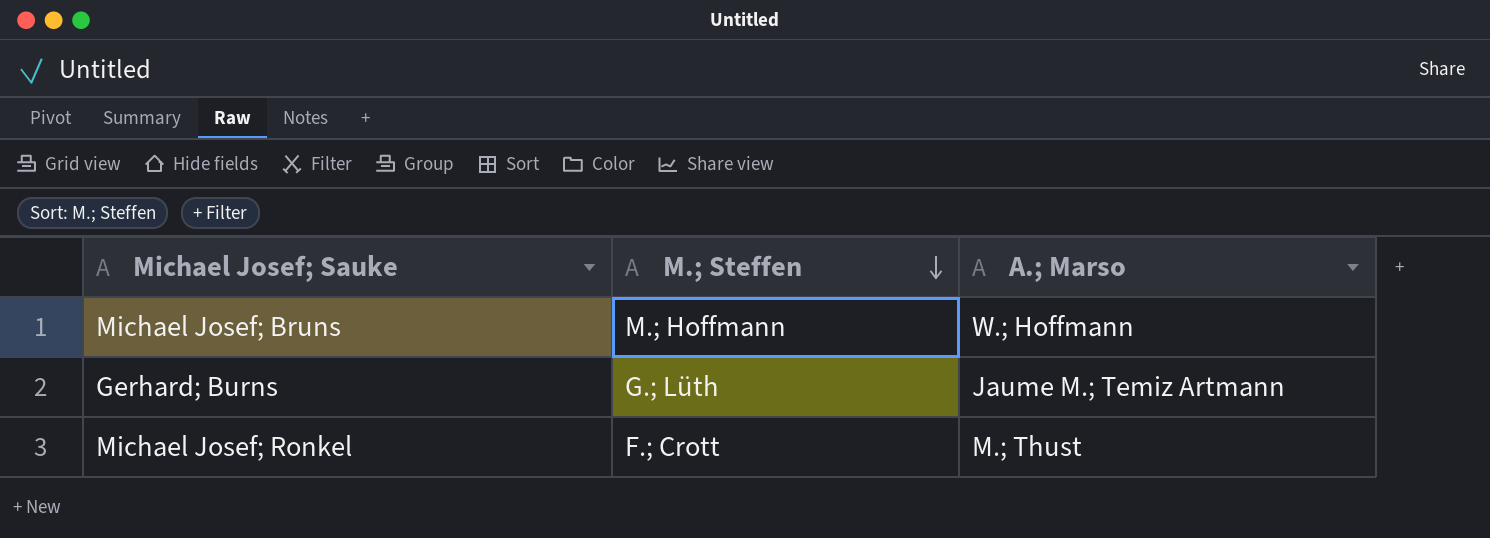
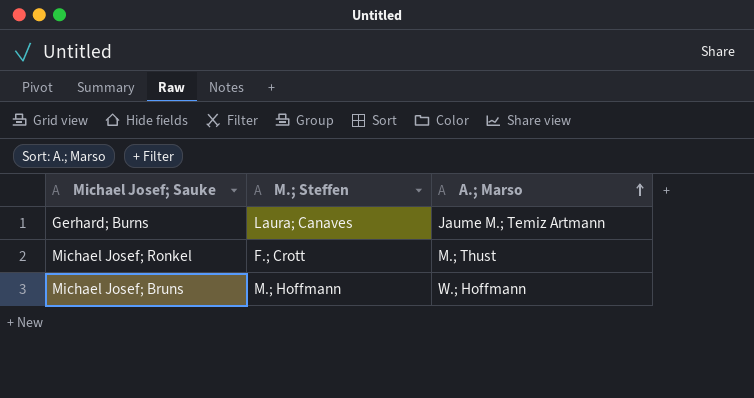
row order: M.; Steffen descending -> A.; Marso ascending
Gerhard; Burns | M.; Steffen: G.; Lüth -> Laura; Canaves

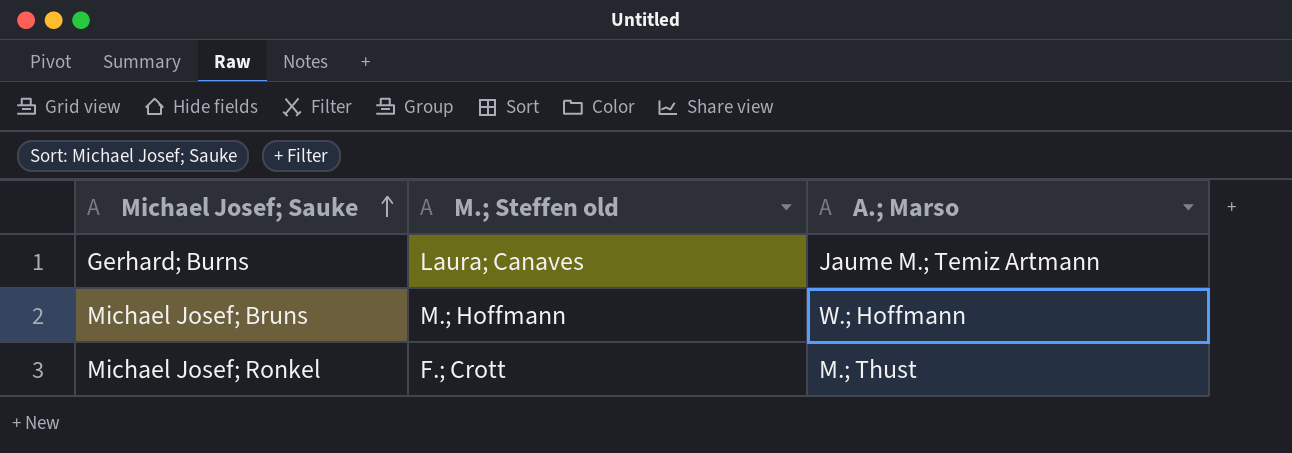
row order: A.; Marso ascending -> Michael Josef; Sauke ascending
column name: M.; Steffen -> M.; Steffen old

